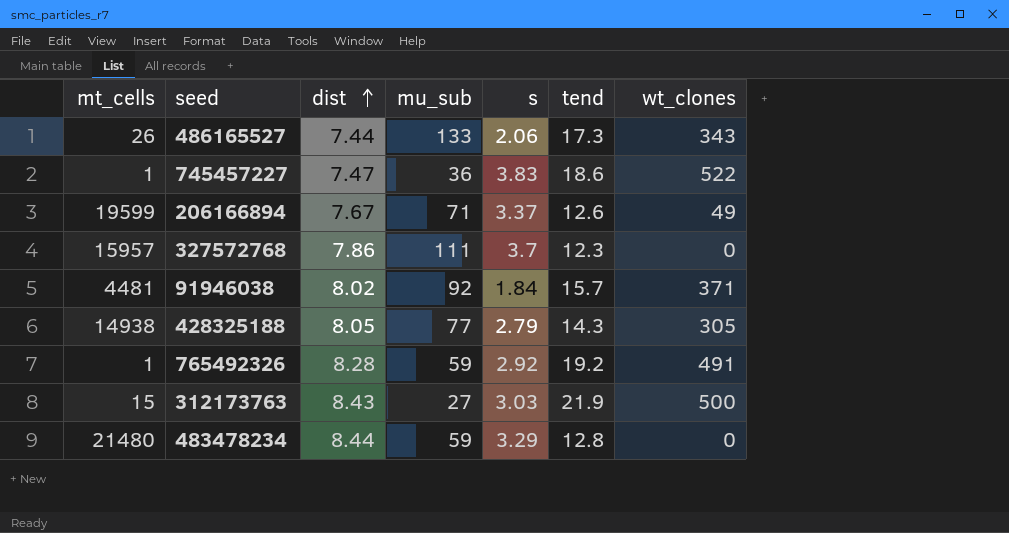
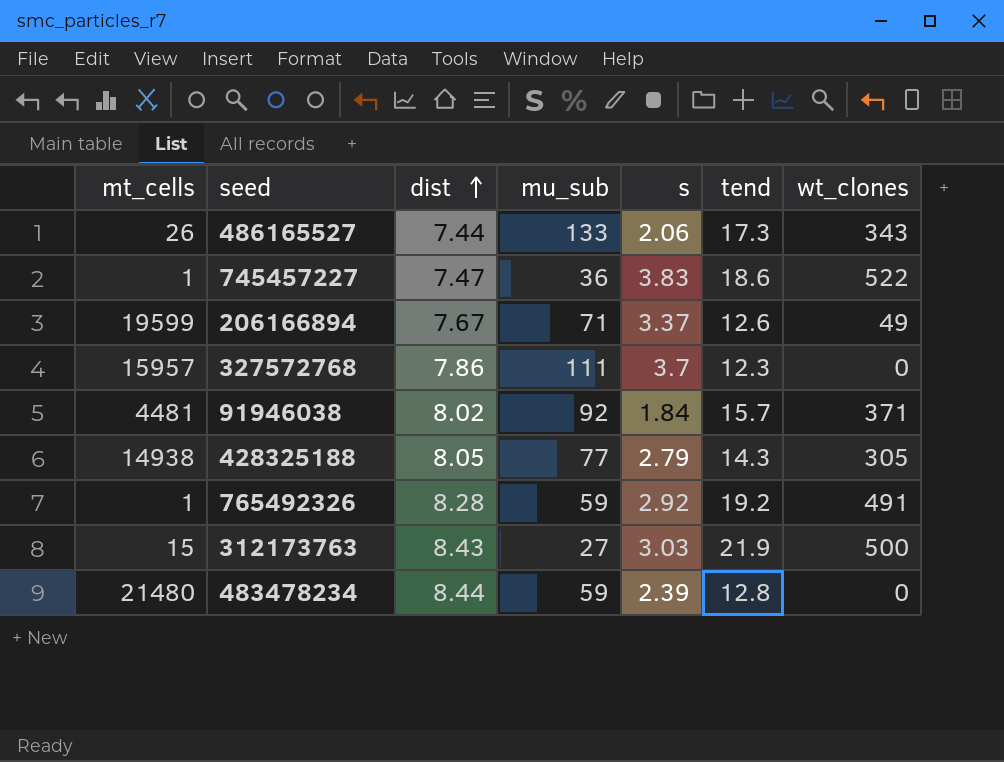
483478234 | s: 3.29 -> 2.39

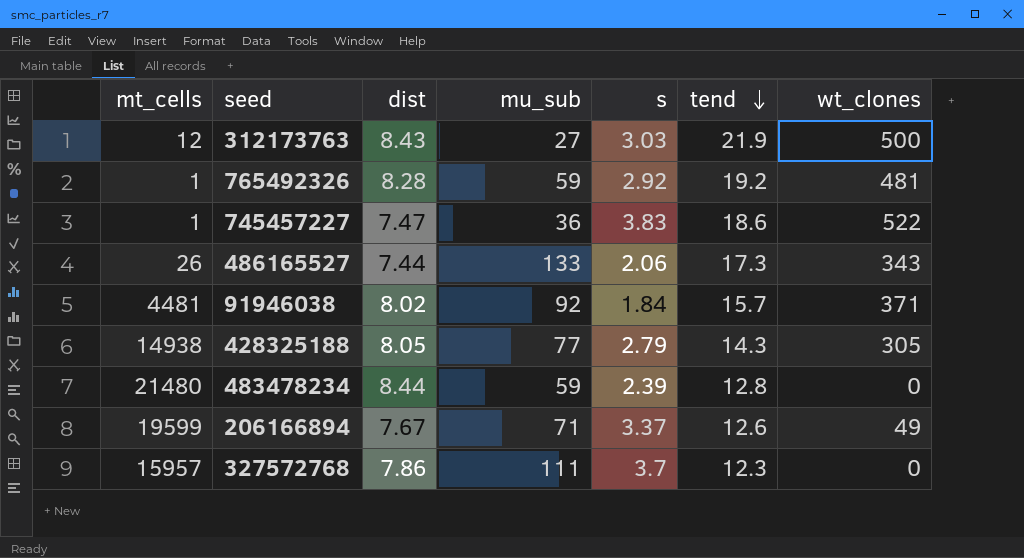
row order: dist ascending -> tend descending
312173763 | mt_cells: 15 -> 12
765492326 | wt_clones: 491 -> 481

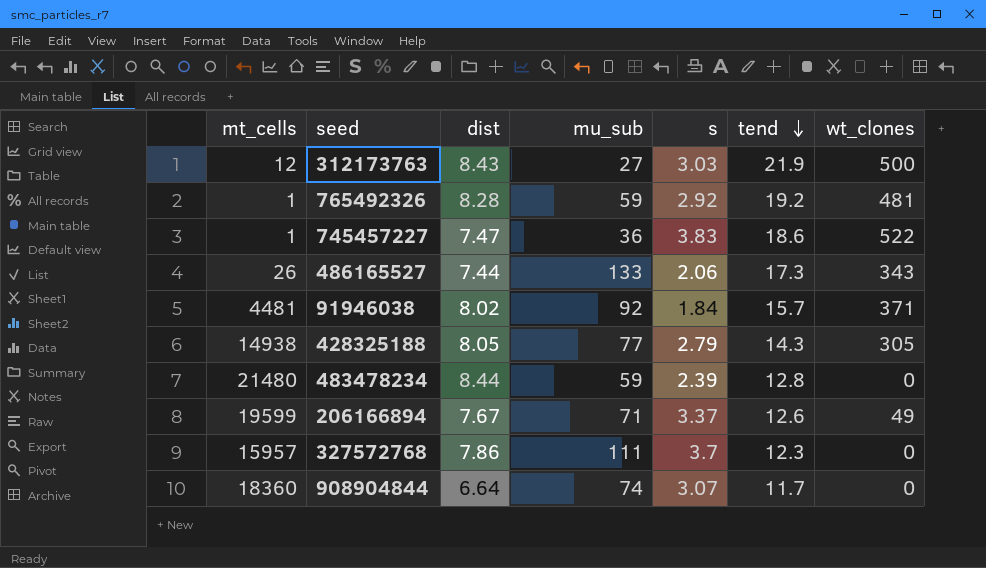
row 908904844: none -> 18360 | 6.64 | 74 | 3.07 | 11.7 | 0

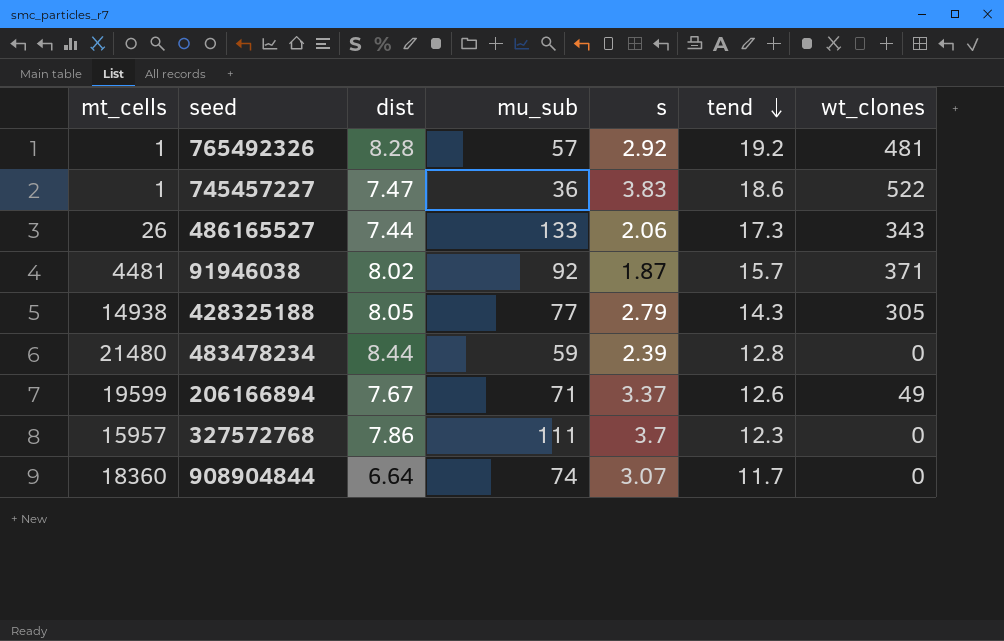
row 312173763: 12 | 8.43 | 27 | 3.03 | 21.9 | 500 -> none
765492326 | mu_sub: 59 -> 57
91946038 | s: 1.84 -> 1.87

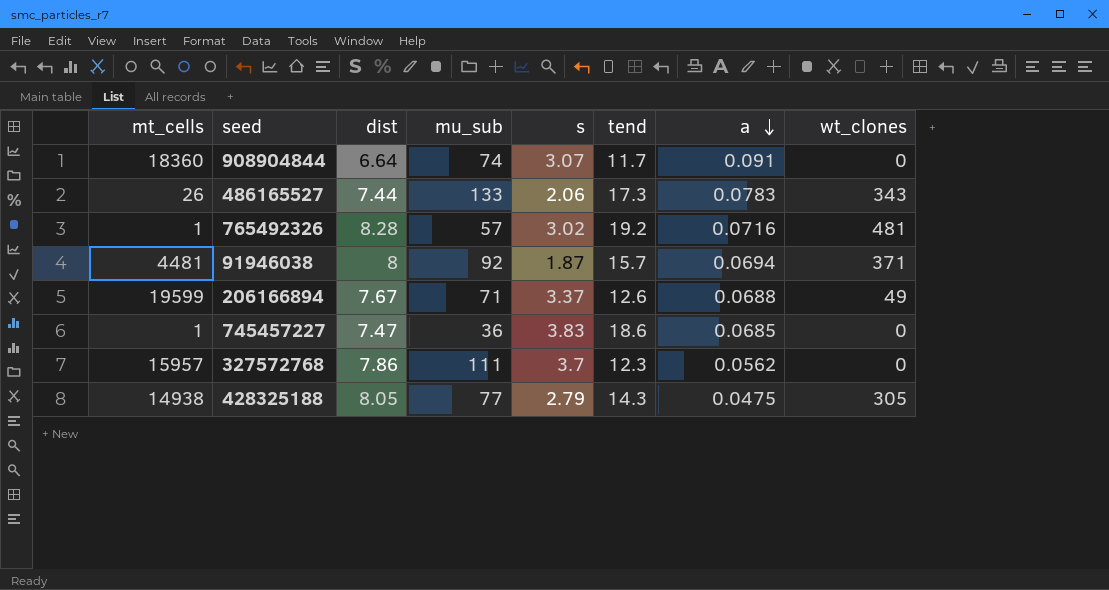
row order: tend descending -> a descending
column a | position: none -> 7
row 483478234: 21480 | 8.44 | 59 | 2.39 | 12.8 | 0 -> none
765492326 | s: 2.92 -> 3.02
91946038 | dist: 8.02 -> 8
745457227 | wt_clones: 522 -> 0

